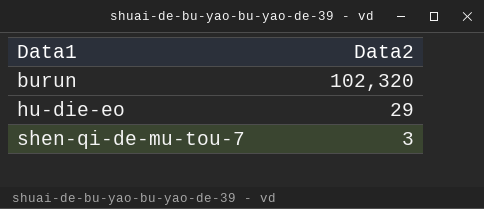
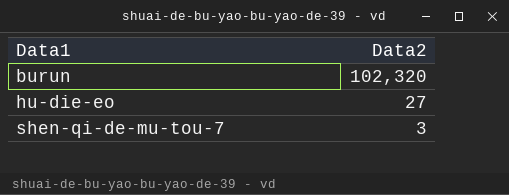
hu-die-eo | Data2: 29 -> 27

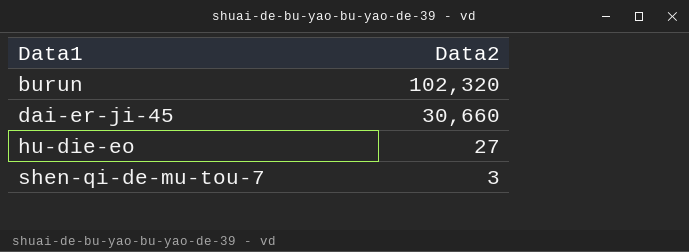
row dai-er-ji-45: none -> 30,660

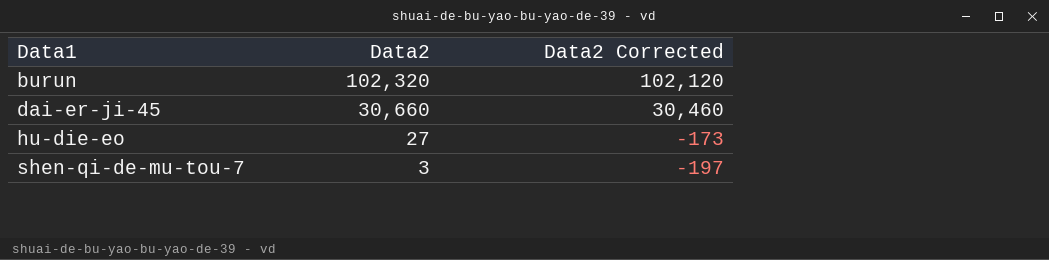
column Data2 Corrected | formula: none -> [Data2] - 200

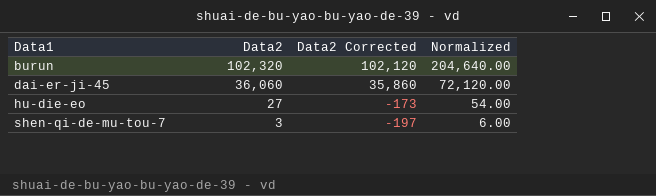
column Normalized | formula: none -> [Data2] * 2
dai-er-ji-45 | Data2: 30,660 -> 36,060
dai-er-ji-45 | Data2 Corrected: 30,460 -> 35,860

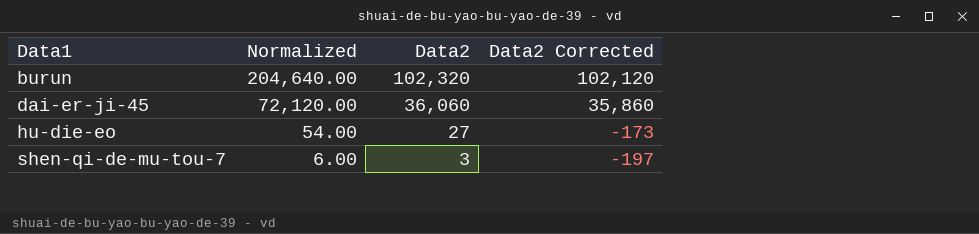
column Normalized | position: 4 -> 2

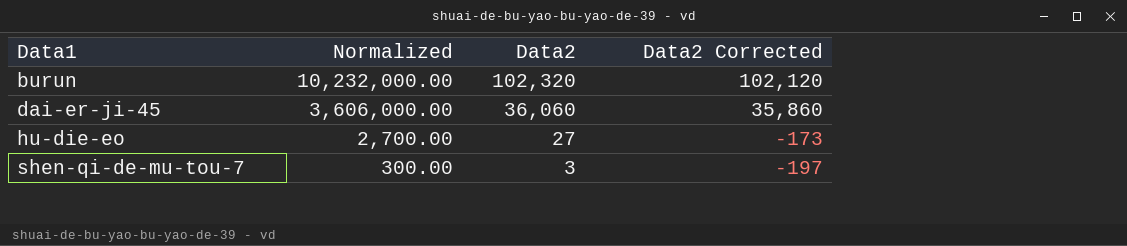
column Normalized | formula: [Data2] * 2 -> [Data2] * 100

